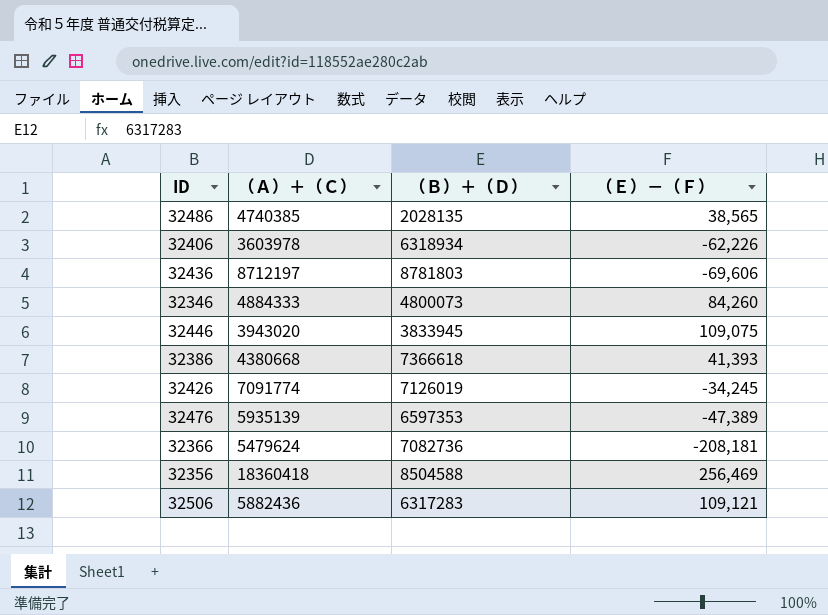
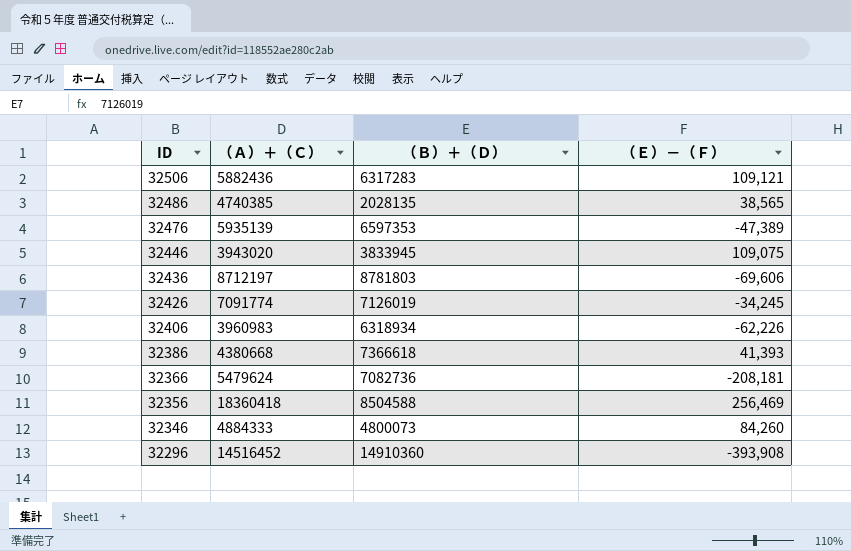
row order: none -> ID descending
32406 | （Ａ）＋（Ｃ）: 3603978 -> 3960983
row 32296: none -> 14516452 | 14910360 | -393,908

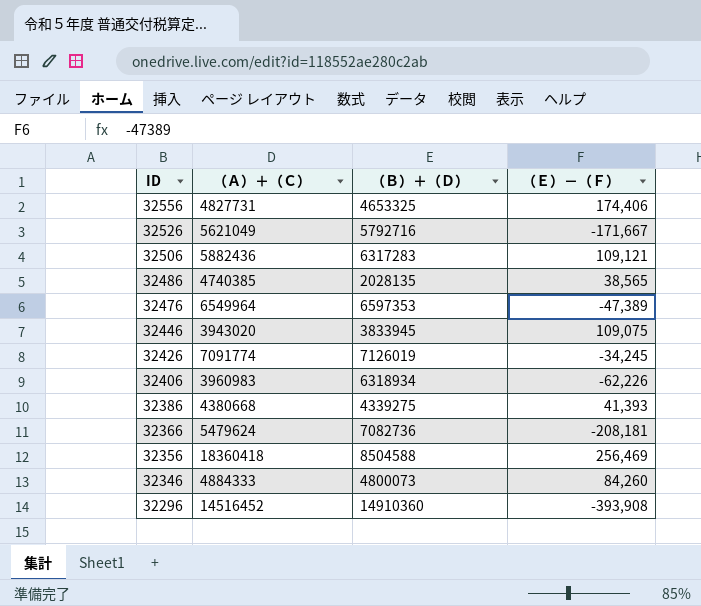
row 32436: 8712197 | 8781803 | -69,606 -> none
row 32556: none -> 4827731 | 4653325 | 174,406
row 32526: none -> 5621049 | 5792716 | -171,667
32476 | （Ａ）＋（Ｃ）: 5935139 -> 6549964
32386 | （Ｂ）＋（Ｄ）: 7366618 -> 4339275

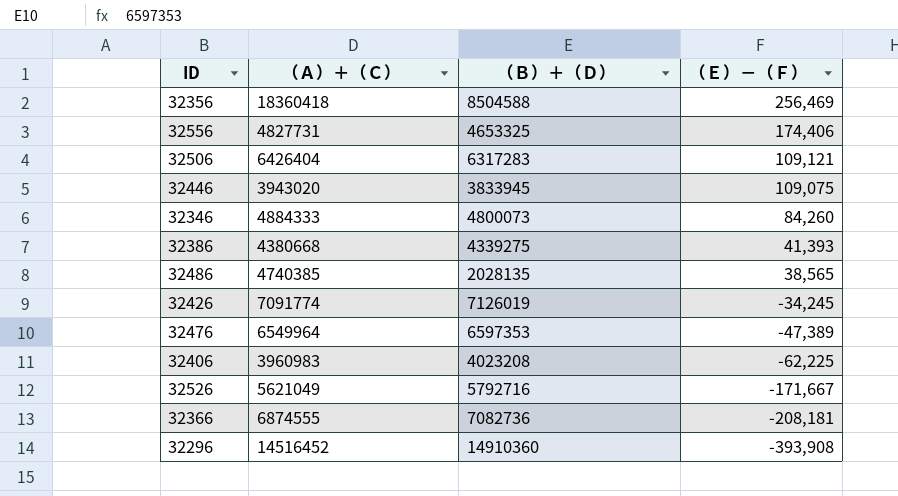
row order: ID descending -> （Ｅ）－（Ｆ） descending
32506 | （Ａ）＋（Ｃ）: 5882436 -> 6426404
32406 | （Ｂ）＋（Ｄ）: 6318934 -> 4023208
32406 | （Ｅ）－（Ｆ）: -62,226 -> -62,225
32366 | （Ａ）＋（Ｃ）: 5479624 -> 6874555

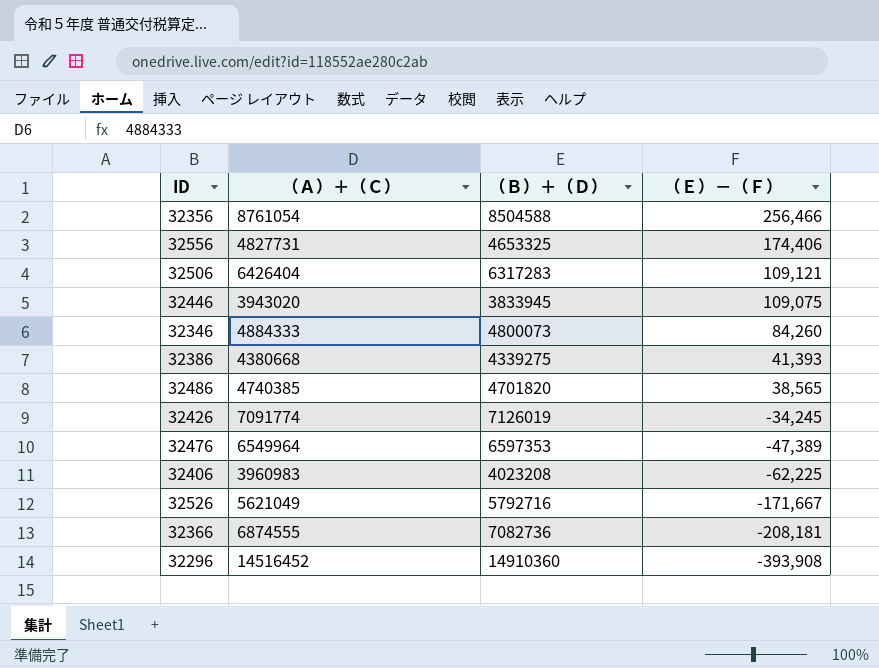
32356 | （Ａ）＋（Ｃ）: 18360418 -> 8761054
32356 | （Ｅ）－（Ｆ）: 256,469 -> 256,466
32486 | （Ｂ）＋（Ｄ）: 2028135 -> 4701820

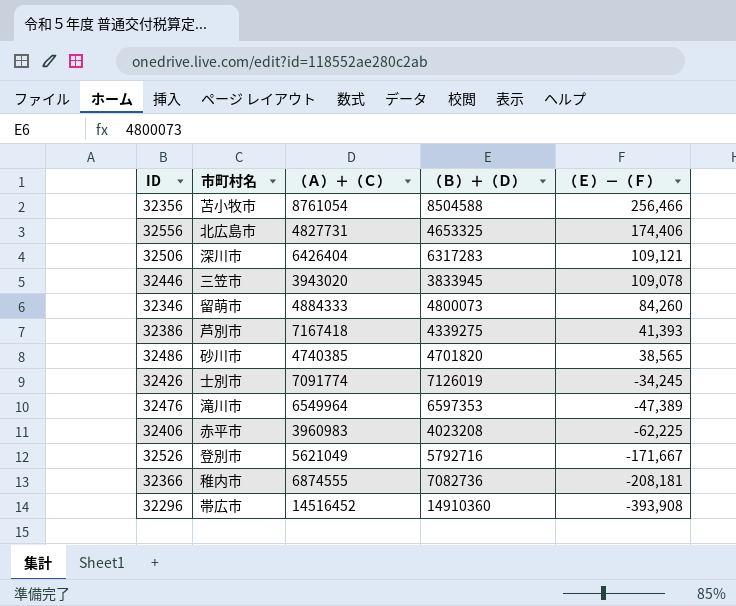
column 市町村名 | position: none -> 2
32446 | （Ｅ）－（Ｆ）: 109,075 -> 109,078
32386 | （Ａ）＋（Ｃ）: 4380668 -> 7167418

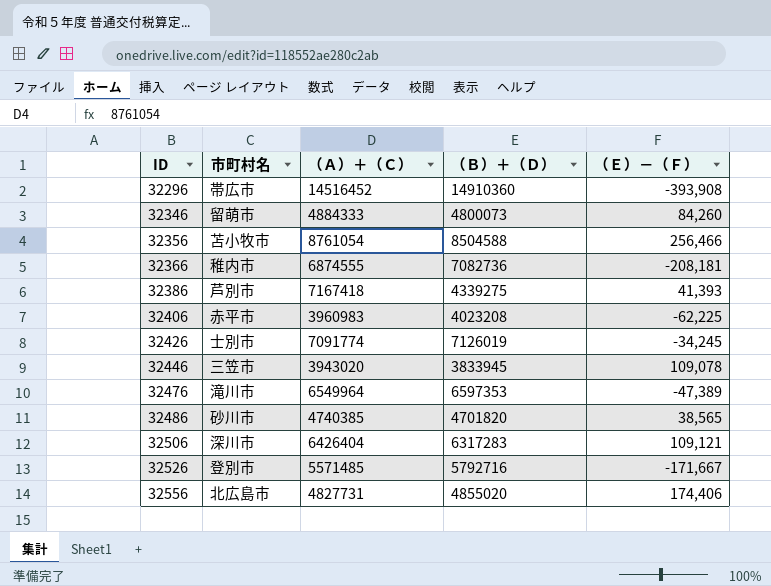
row order: （Ｅ）－（Ｆ） descending -> ID ascending
32526 | （Ａ）＋（Ｃ）: 5621049 -> 5571485
32556 | （Ｂ）＋（Ｄ）: 4653325 -> 4855020

